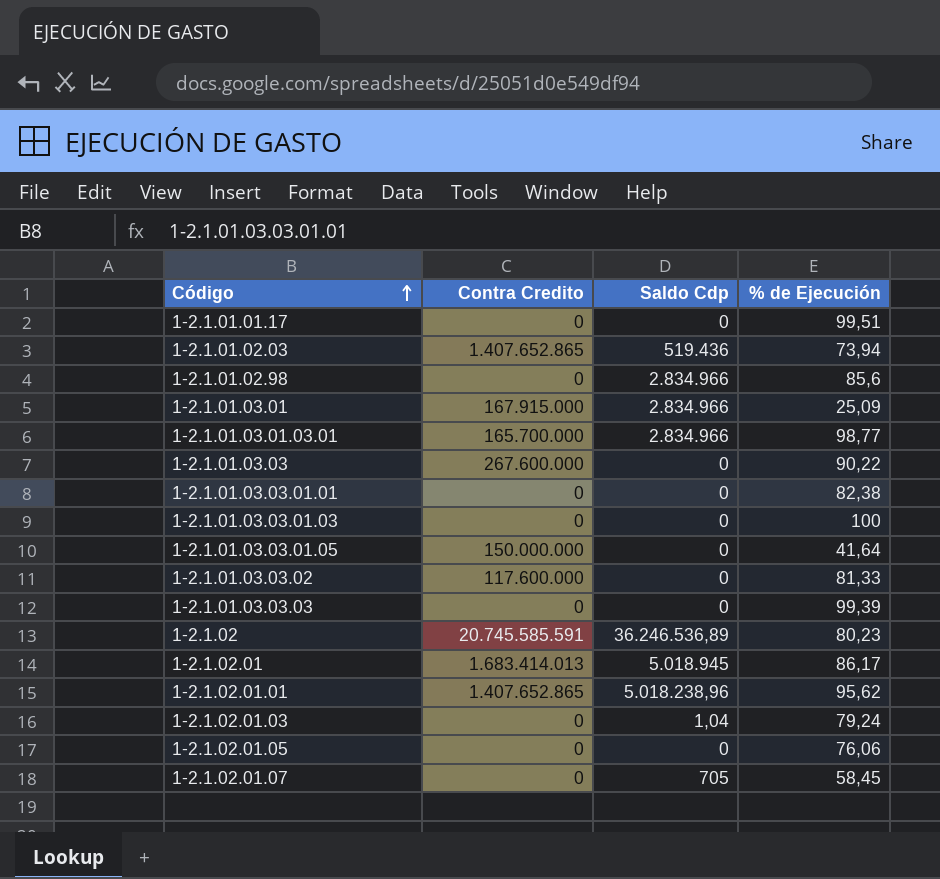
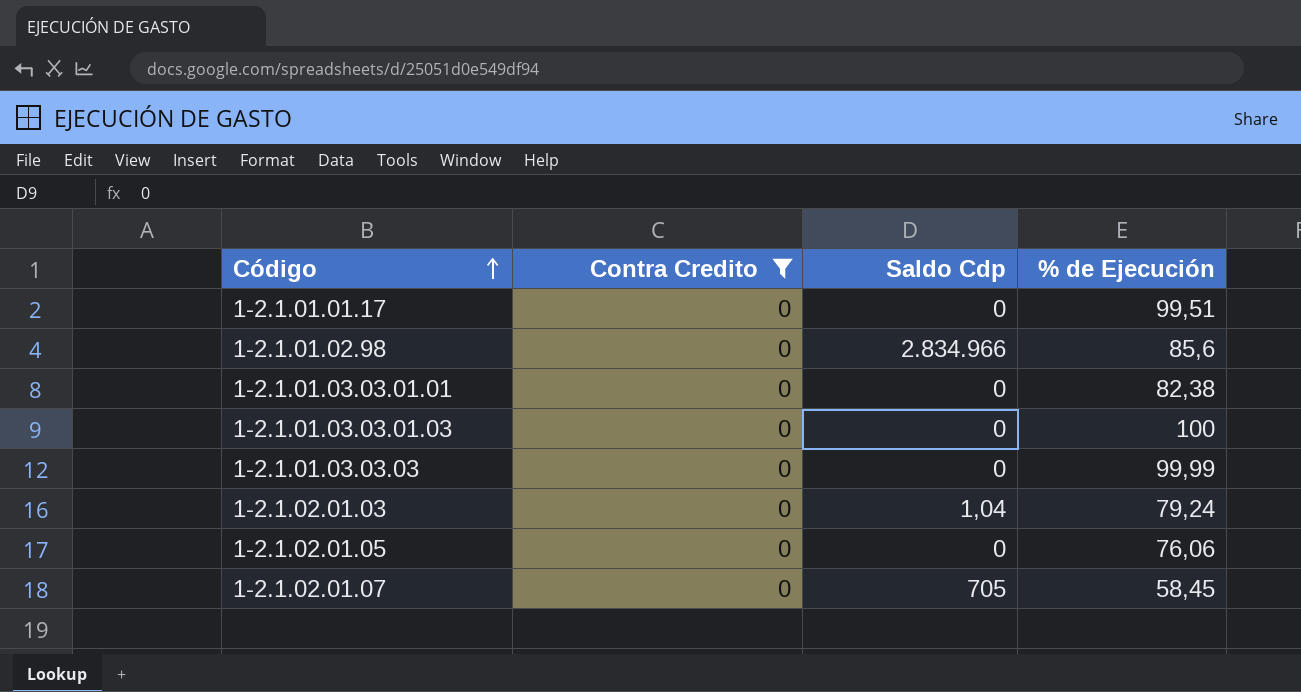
filter: none -> Contra Credito = 0
1-2.1.01.03.03.03 | % de Ejecución: 99,39 -> 99,99

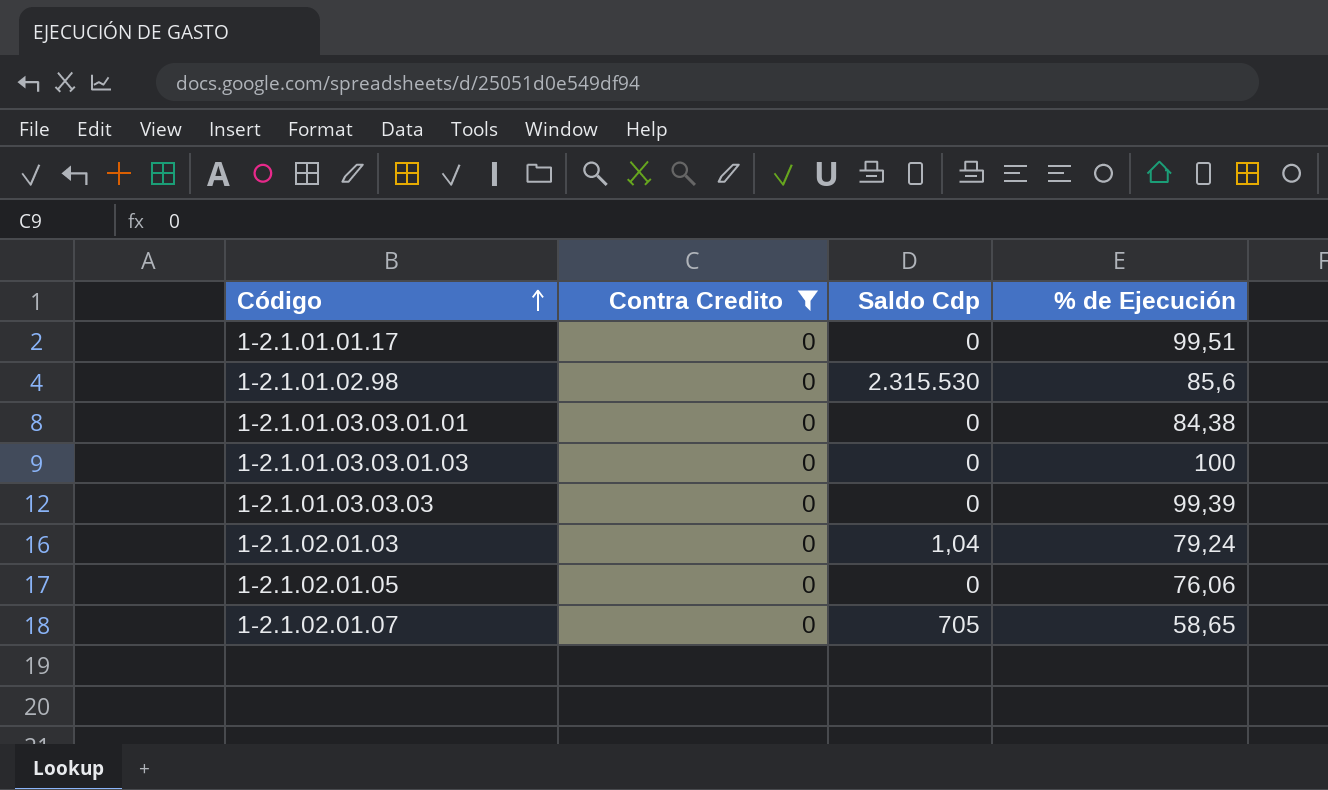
1-2.1.01.02.98 | Saldo Cdp: 2.834.966 -> 2.315.530
1-2.1.01.03.03.01.01 | % de Ejecución: 82,38 -> 84,38
1-2.1.01.03.03.03 | % de Ejecución: 99,99 -> 99,39
1-2.1.02.01.07 | % de Ejecución: 58,45 -> 58,65

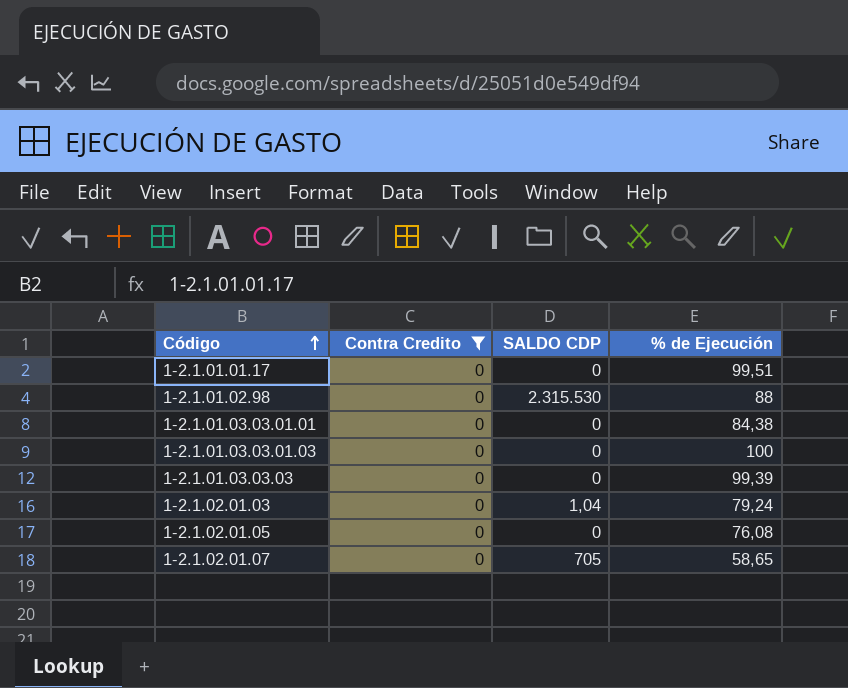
column name: Saldo Cdp -> SALDO CDP
1-2.1.01.02.98 | % de Ejecución: 85,6 -> 88
1-2.1.02.01.05 | % de Ejecución: 76,06 -> 76,08

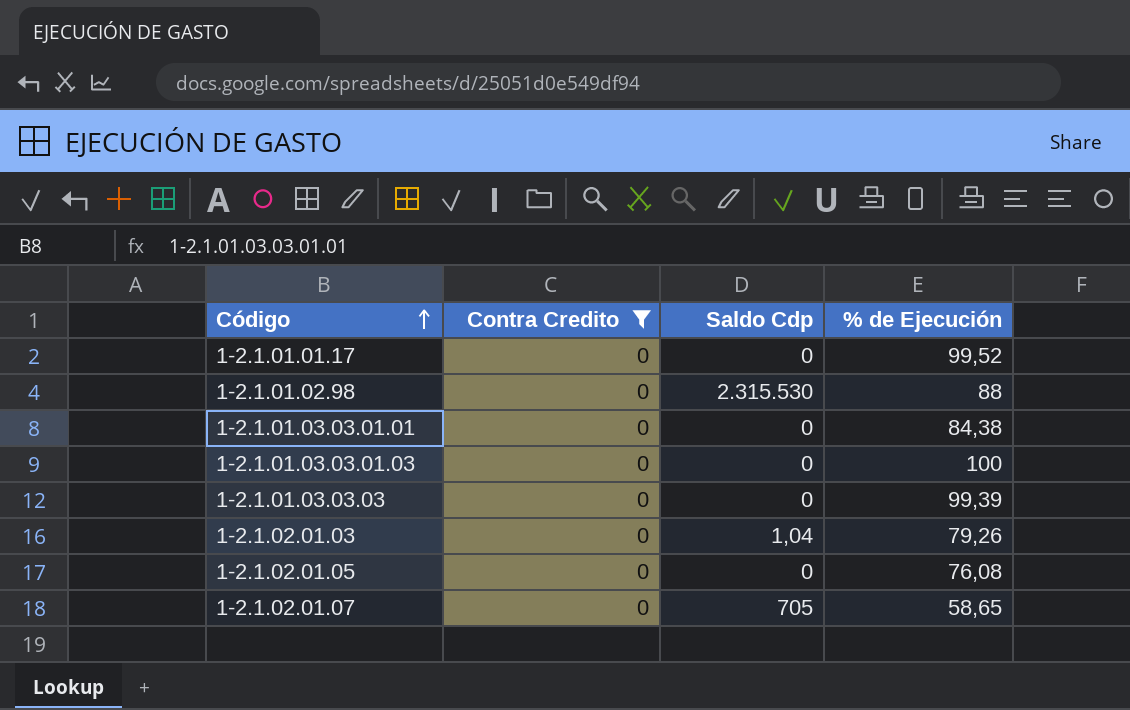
column name: SALDO CDP -> Saldo Cdp
1-2.1.01.01.17 | % de Ejecución: 99,51 -> 99,52
1-2.1.02.01.03 | % de Ejecución: 79,24 -> 79,26

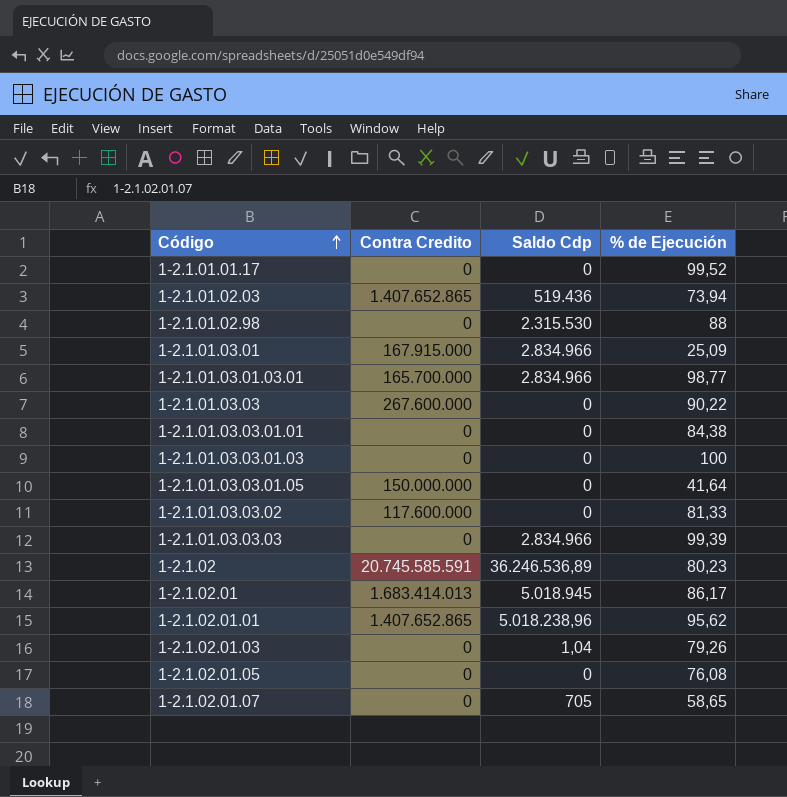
filter: Contra Credito = 0 -> none
1-2.1.01.03.03.03 | Saldo Cdp: 0 -> 2.834.966

